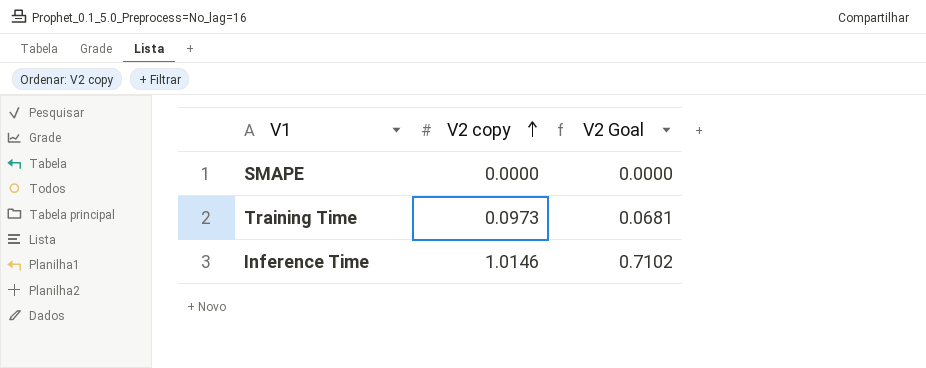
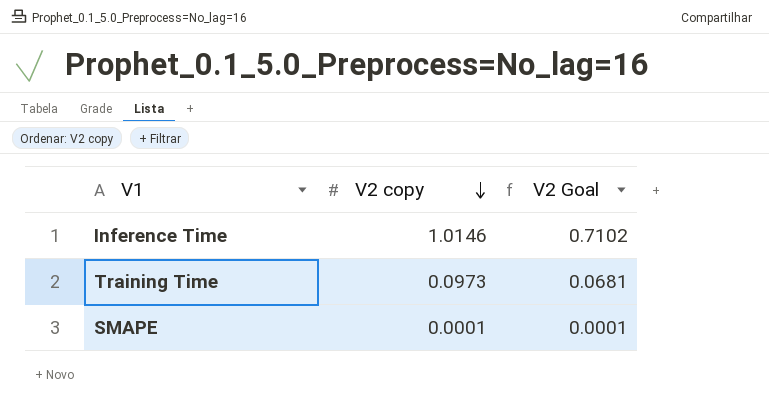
row order: V2 copy ascending -> V2 copy descending
SMAPE | V2 copy: 0.0000 -> 0.0001
SMAPE | V2 Goal: 0.0000 -> 0.0001

